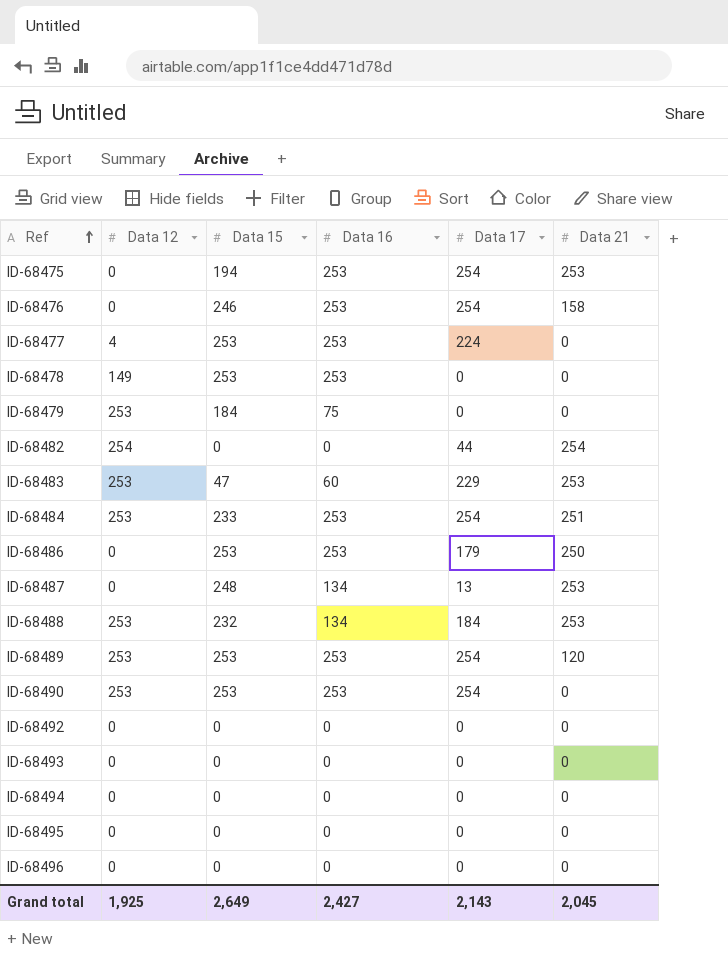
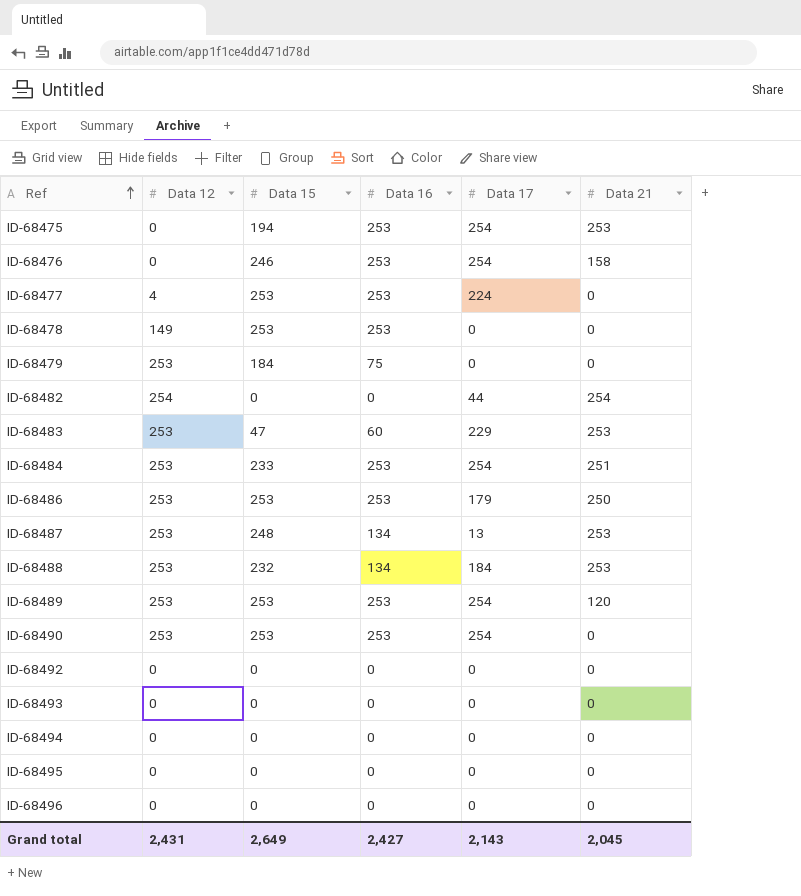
ID-68486 | Data 12: 0 -> 253
ID-68487 | Data 12: 0 -> 253
Grand total | Data 12: 1,925 -> 2,431

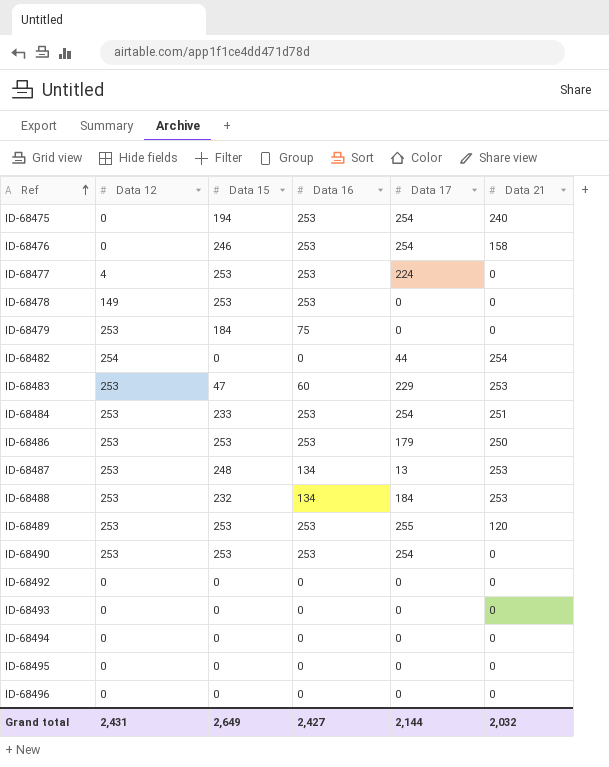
ID-68475 | Data 21: 253 -> 240
ID-68489 | Data 17: 254 -> 255
Grand total | Data 17: 2,143 -> 2,144
Grand total | Data 21: 2,045 -> 2,032

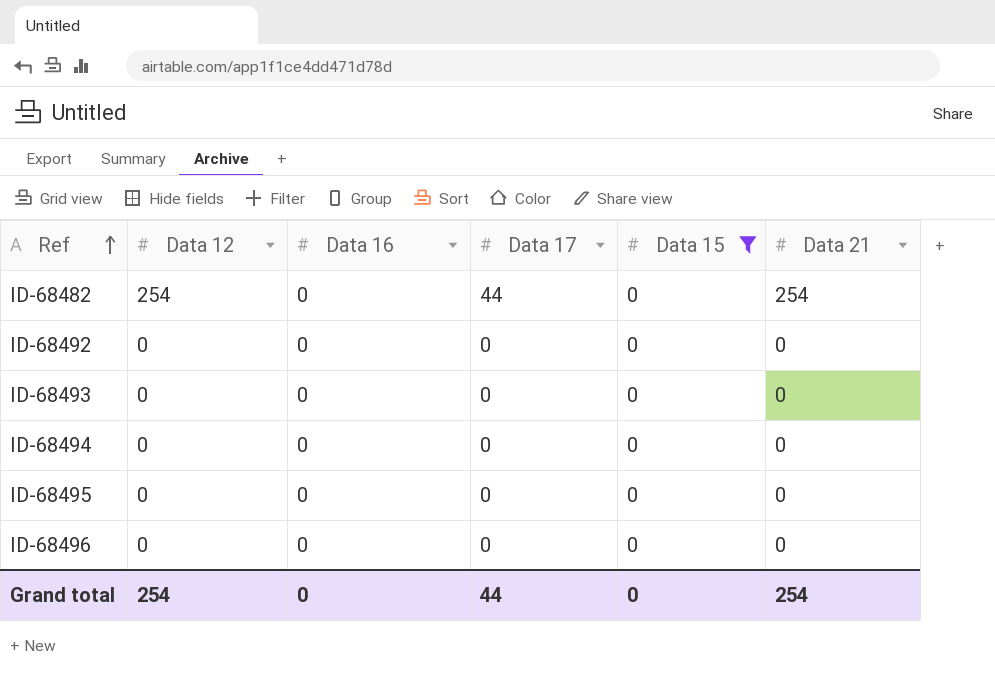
filter: none -> Data 15 = 0
column Data 15 | position: 3 -> 5
Grand total | Data 12: 2,431 -> 254
Grand total | Data 16: 2,427 -> 0
Grand total | Data 17: 2,144 -> 44
Grand total | Data 15: 2,649 -> 0
Grand total | Data 21: 2,032 -> 254

